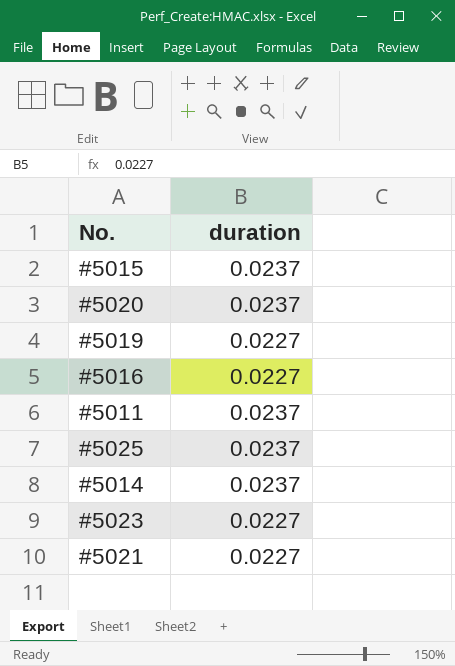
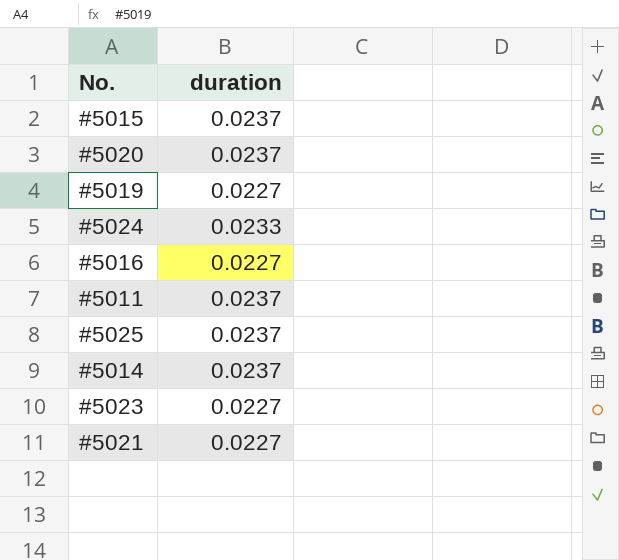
row #5024: none -> 0.0233

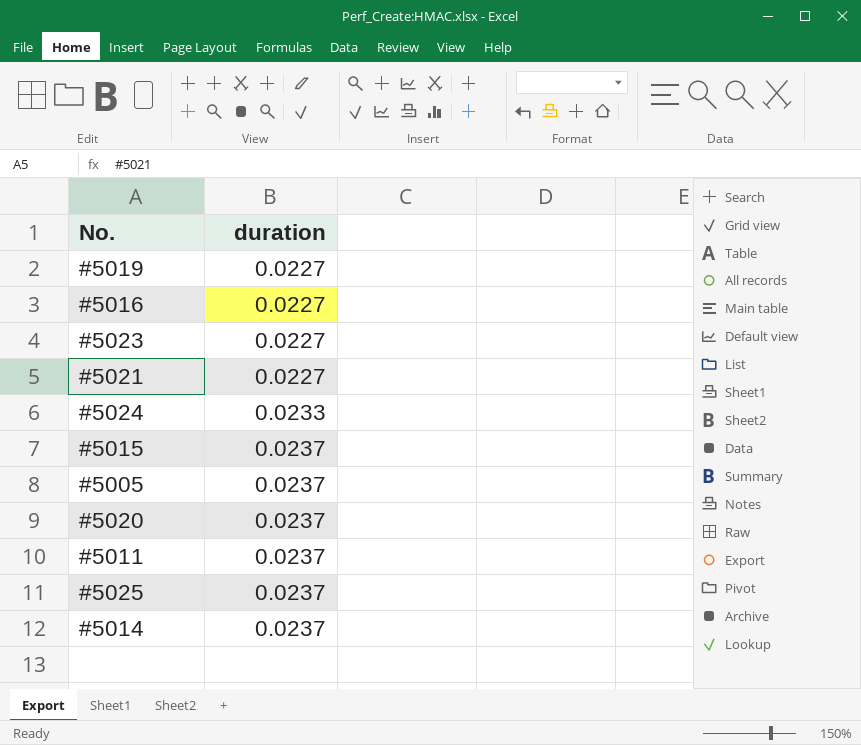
row order: none -> duration ascending
row #5005: none -> 0.0237

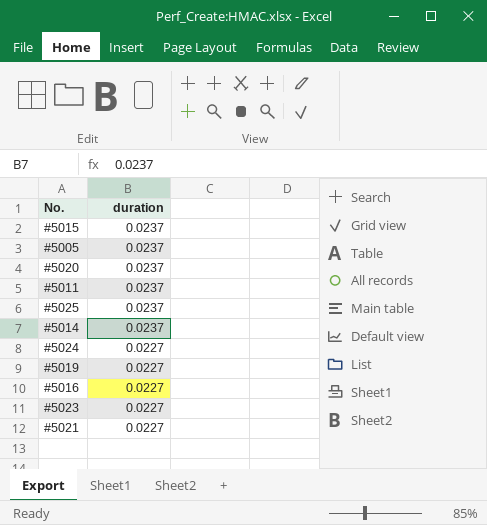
row order: duration ascending -> duration descending
#5024 | duration: 0.0233 -> 0.0227

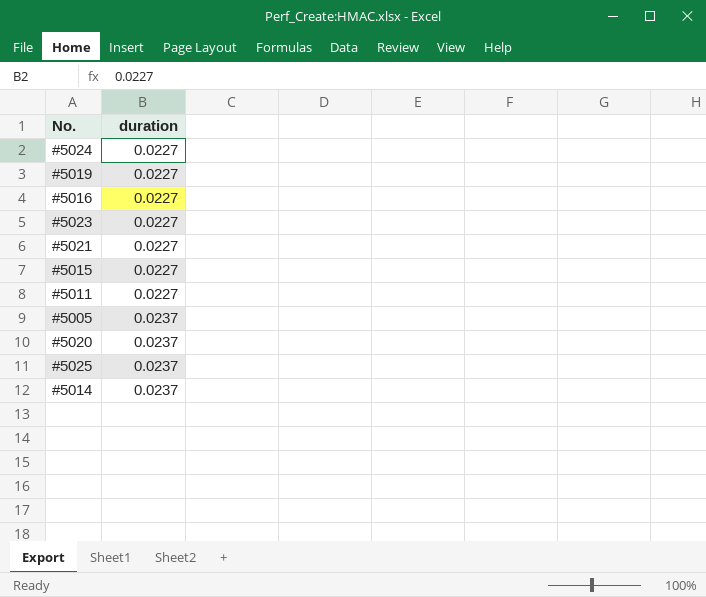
row order: duration descending -> duration ascending
#5015 | duration: 0.0237 -> 0.0227
#5011 | duration: 0.0237 -> 0.0227

